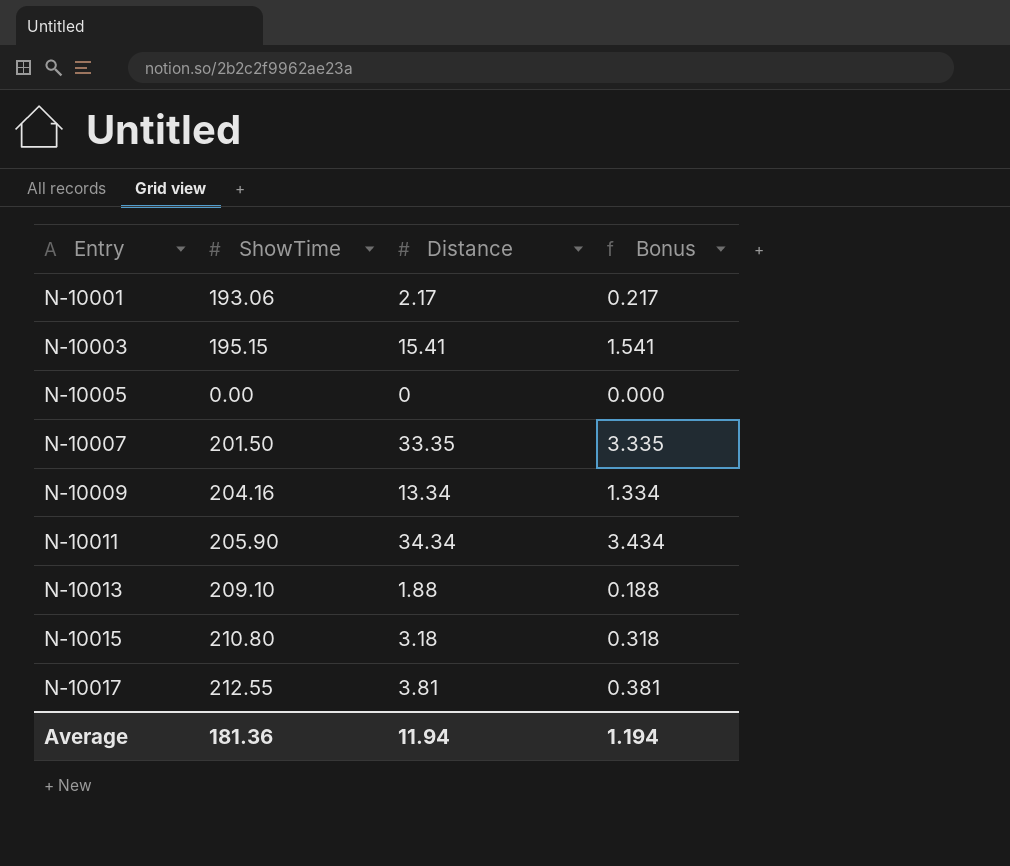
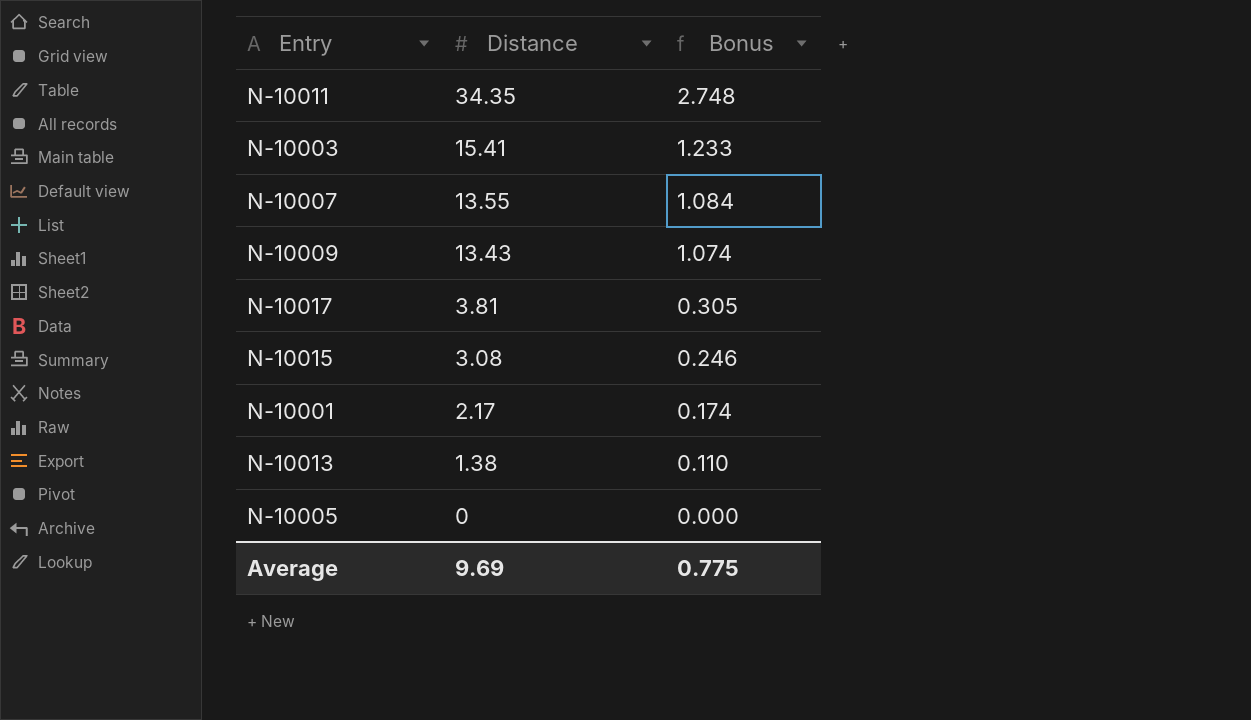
row order: Entry ascending -> Distance descending
column ShowTime | position: 2 -> none
column Bonus | formula: [Distance] * 0.1 -> [Distance] * 0.08
N-10011 | Distance: 34.34 -> 34.35
N-10007 | Distance: 33.35 -> 13.55
N-10009 | Distance: 13.34 -> 13.43
N-10015 | Distance: 3.18 -> 3.08
N-10013 | Distance: 1.88 -> 1.38
Average | Distance: 11.94 -> 9.69
Average | Bonus: 1.194 -> 0.775

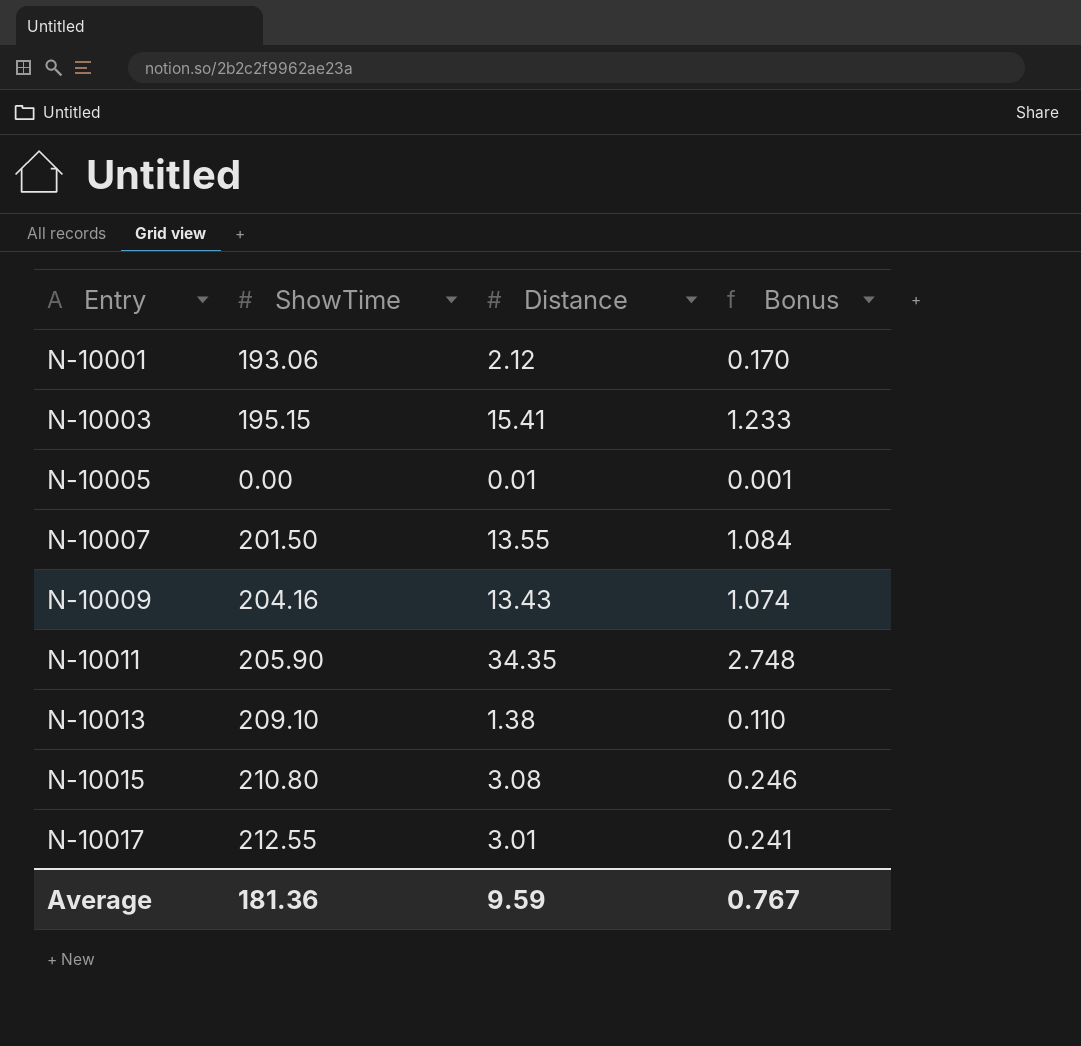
row order: Distance descending -> Entry ascending
column ShowTime | position: none -> 2
N-10001 | Distance: 2.17 -> 2.12
N-10001 | Bonus: 0.174 -> 0.170
N-10005 | Distance: 0 -> 0.01
N-10005 | Bonus: 0.000 -> 0.001
N-10017 | Distance: 3.81 -> 3.01
N-10017 | Bonus: 0.305 -> 0.241
Average | Distance: 9.69 -> 9.59
Average | Bonus: 0.775 -> 0.767

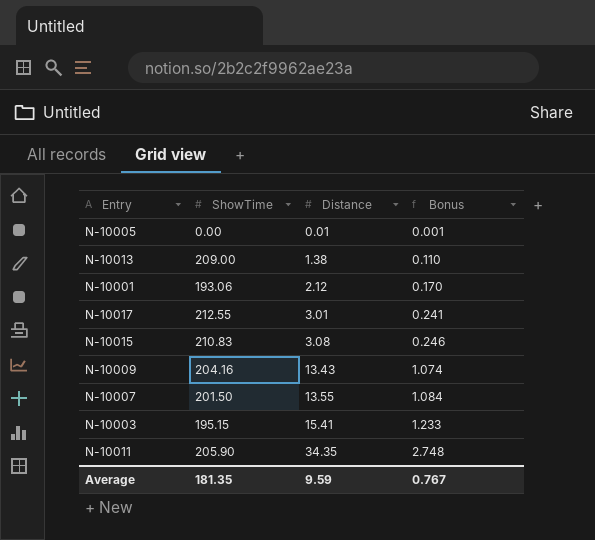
row order: Entry ascending -> Distance ascending
N-10013 | ShowTime: 209.10 -> 209.00
N-10015 | ShowTime: 210.80 -> 210.83
Average | ShowTime: 181.36 -> 181.35

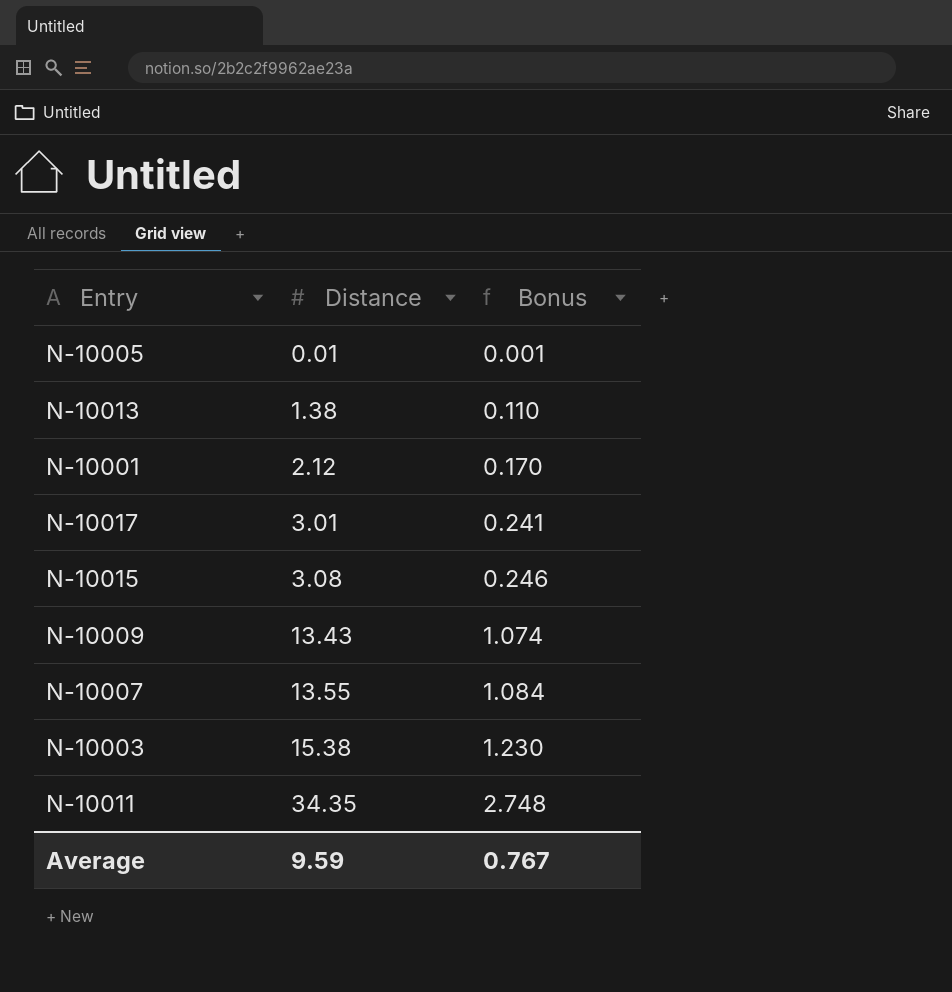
column ShowTime | position: 2 -> none
N-10003 | Distance: 15.41 -> 15.38
N-10003 | Bonus: 1.233 -> 1.230

